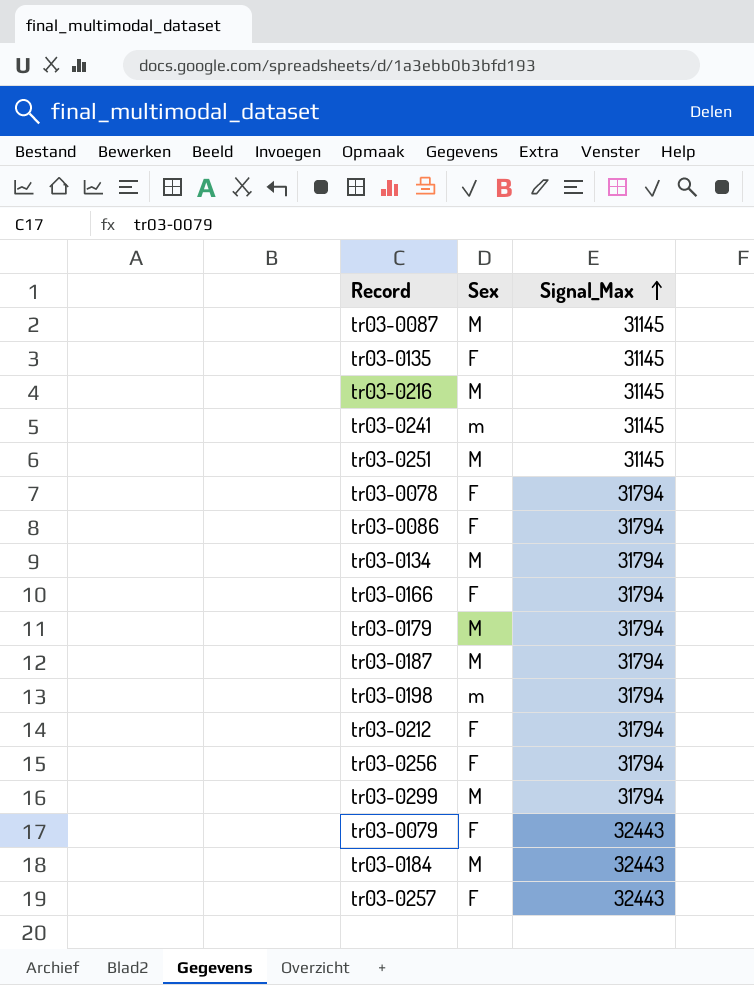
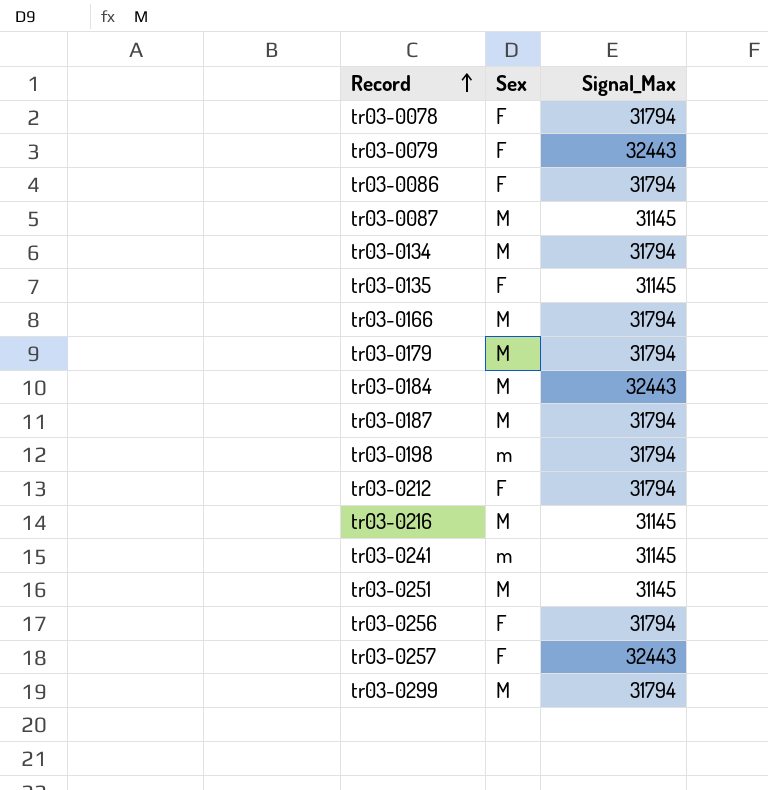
row order: Signal_Max ascending -> Record ascending
tr03-0166 | Sex: F -> M

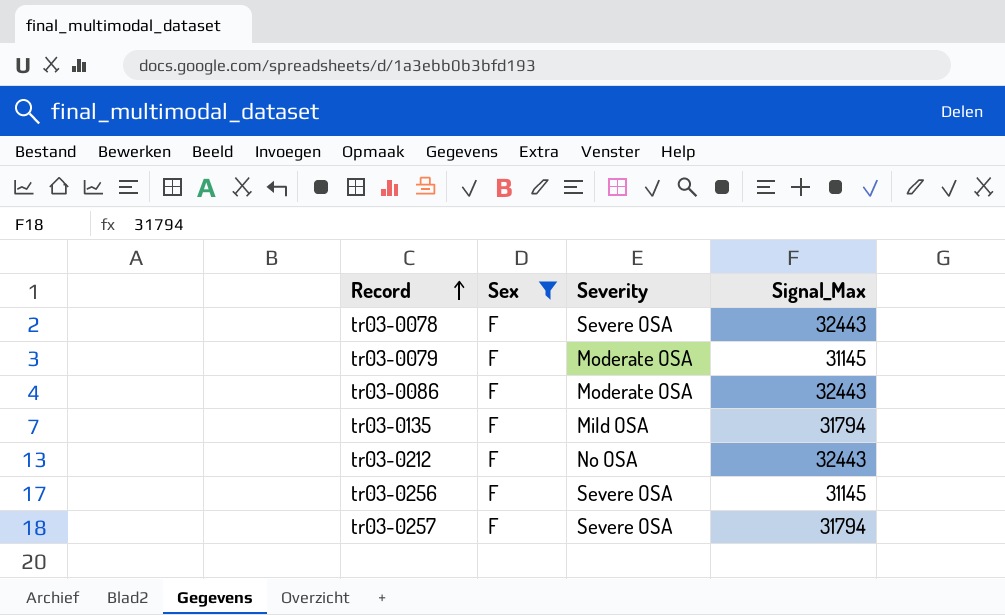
filter: none -> Sex = F
column Severity | position: none -> 3
tr03-0078 | Signal_Max: 31794 -> 32443
tr03-0079 | Signal_Max: 32443 -> 31145
tr03-0086 | Signal_Max: 31794 -> 32443
tr03-0135 | Signal_Max: 31145 -> 31794
tr03-0212 | Signal_Max: 31794 -> 32443
tr03-0256 | Signal_Max: 31794 -> 31145
tr03-0257 | Signal_Max: 32443 -> 31794

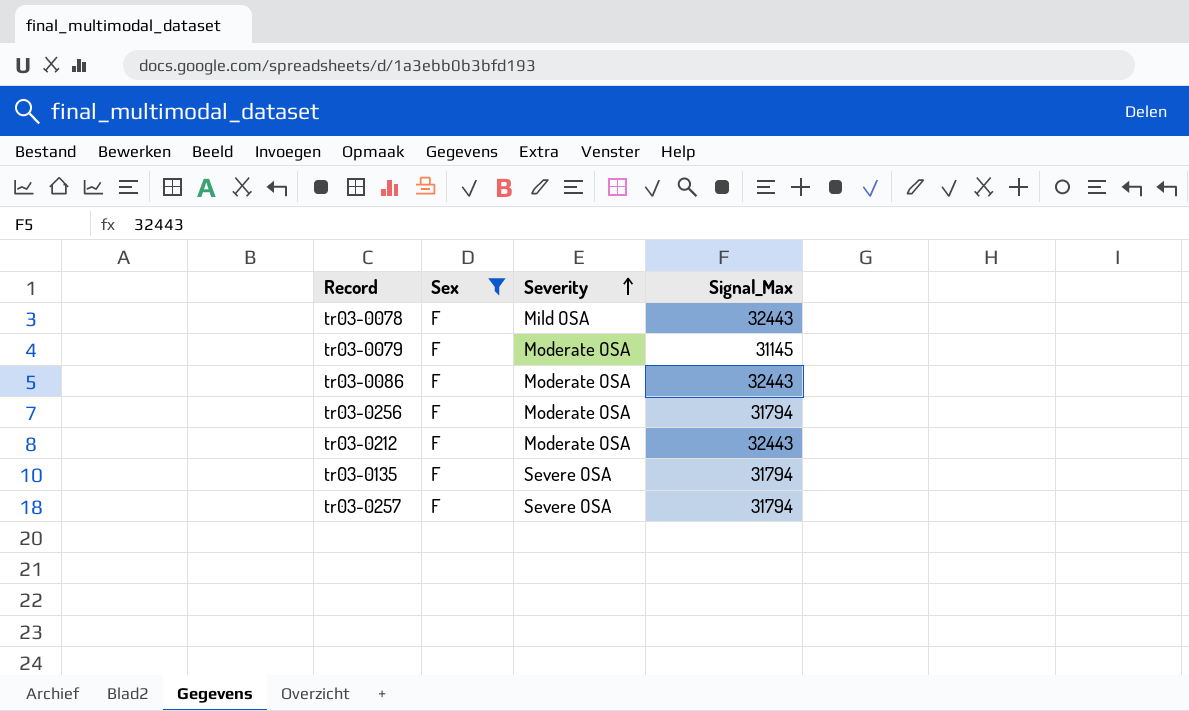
row order: Record ascending -> Severity ascending
tr03-0078 | Severity: Severe OSA -> Mild OSA
tr03-0256 | Severity: Severe OSA -> Moderate OSA
tr03-0256 | Signal_Max: 31145 -> 31794
tr03-0212 | Severity: No OSA -> Moderate OSA
tr03-0135 | Severity: Mild OSA -> Severe OSA

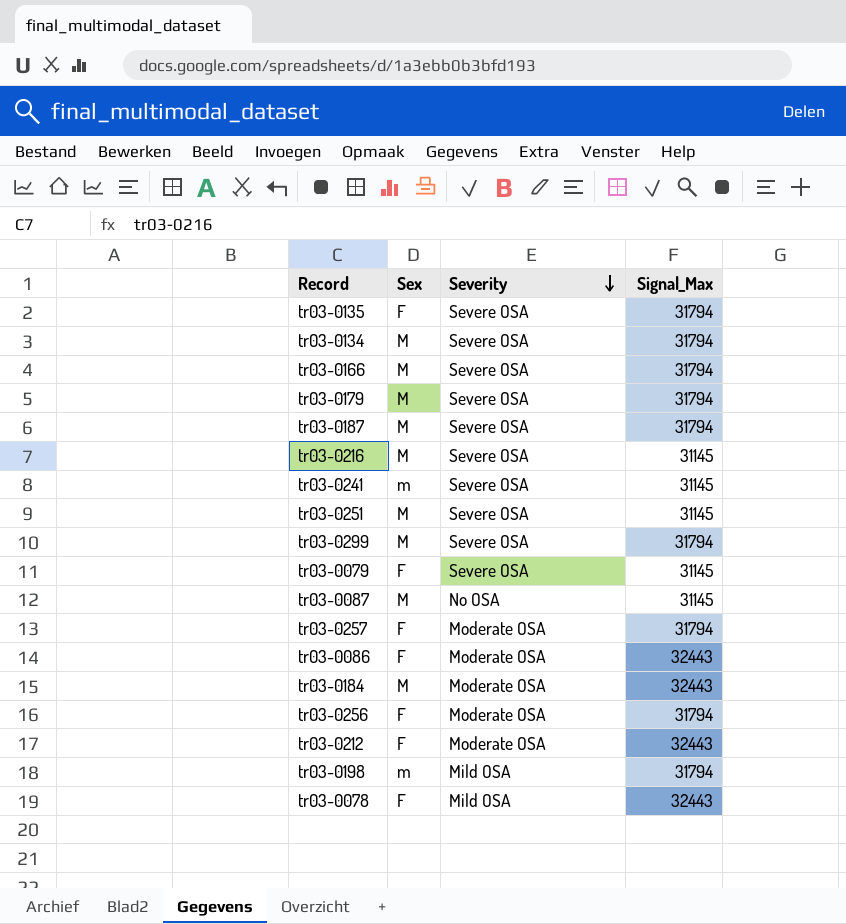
filter: Sex = F -> none
row order: Severity ascending -> Severity descending
tr03-0079 | Severity: Moderate OSA -> Severe OSA
tr03-0257 | Severity: Severe OSA -> Moderate OSA

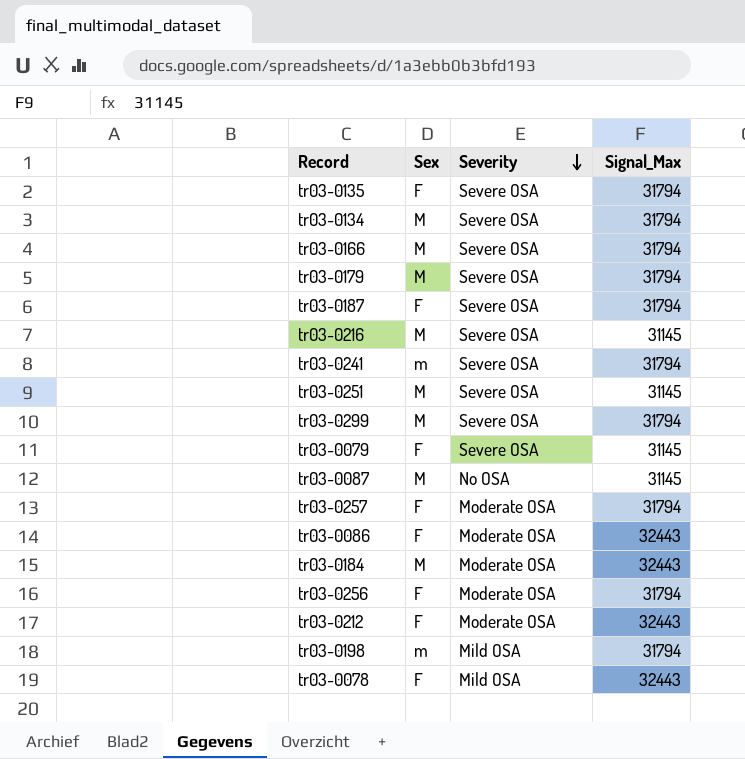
tr03-0187 | Sex: M -> F
tr03-0241 | Signal_Max: 31145 -> 31794

